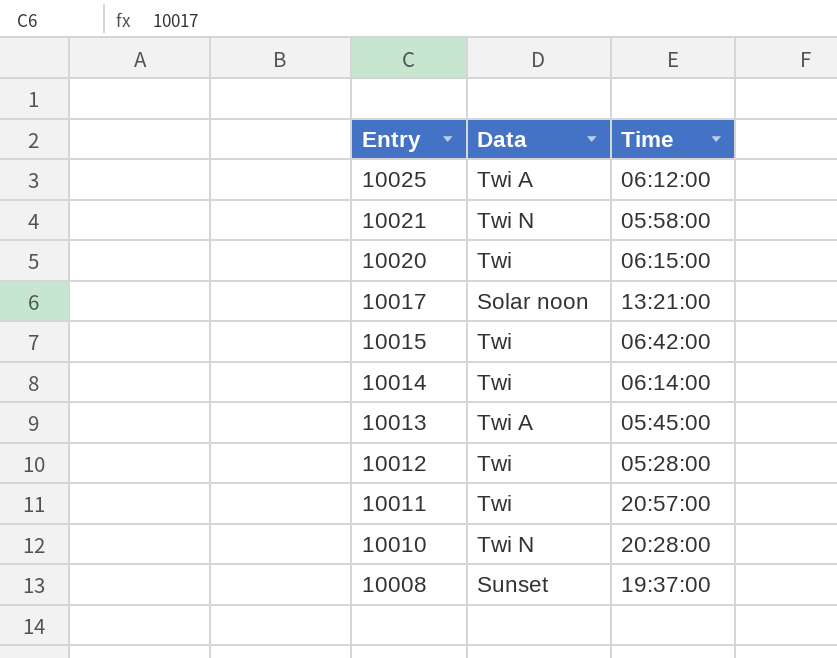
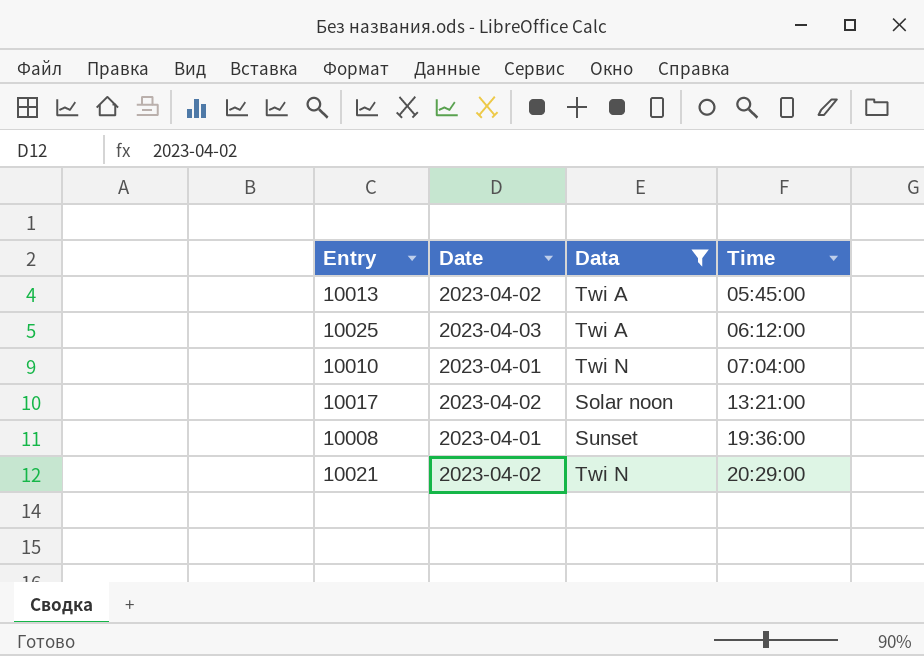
filter: none -> Data != Twi
row order: Entry descending -> Time ascending
column Date | position: none -> 2
10010 | Time: 20:28:00 -> 07:04:00
10008 | Time: 19:37:00 -> 19:36:00
10021 | Time: 05:58:00 -> 20:29:00

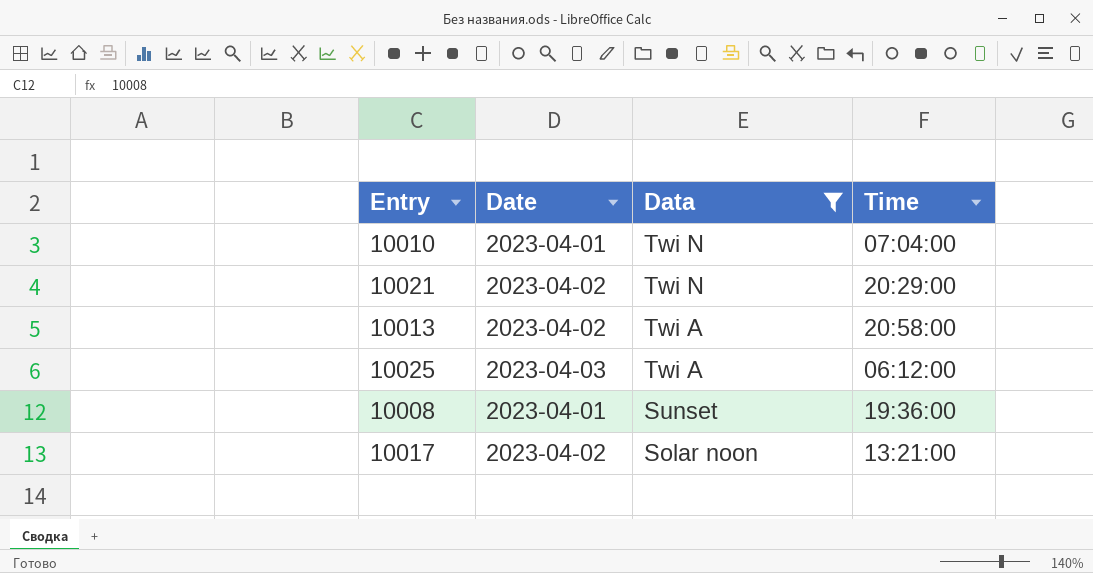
row order: Time ascending -> Data descending
10013 | Time: 05:45:00 -> 20:58:00

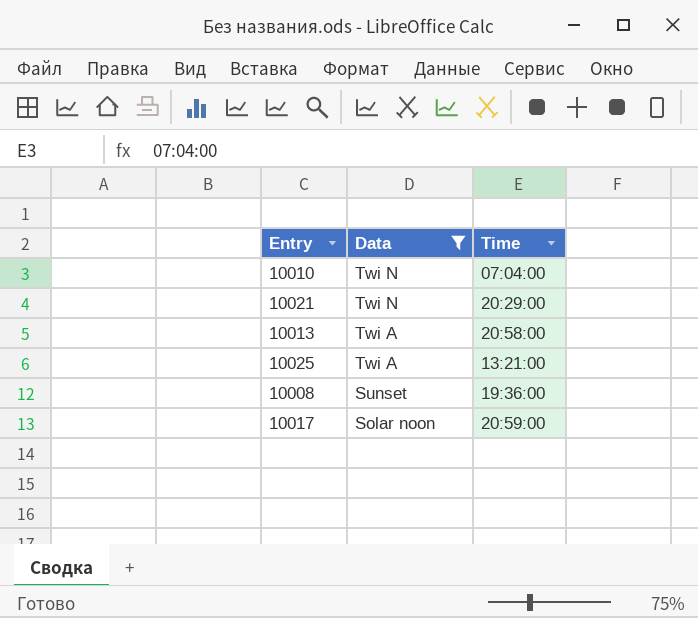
column Date | position: 2 -> none
10025 | Time: 06:12:00 -> 13:21:00
10017 | Time: 13:21:00 -> 20:59:00

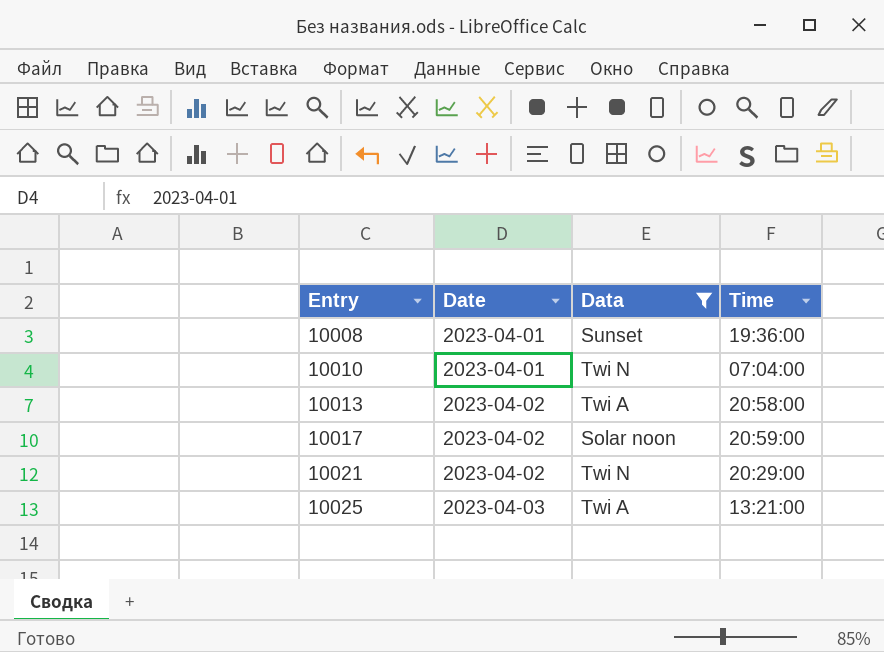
row order: Data descending -> Entry ascending
column Date | position: none -> 2

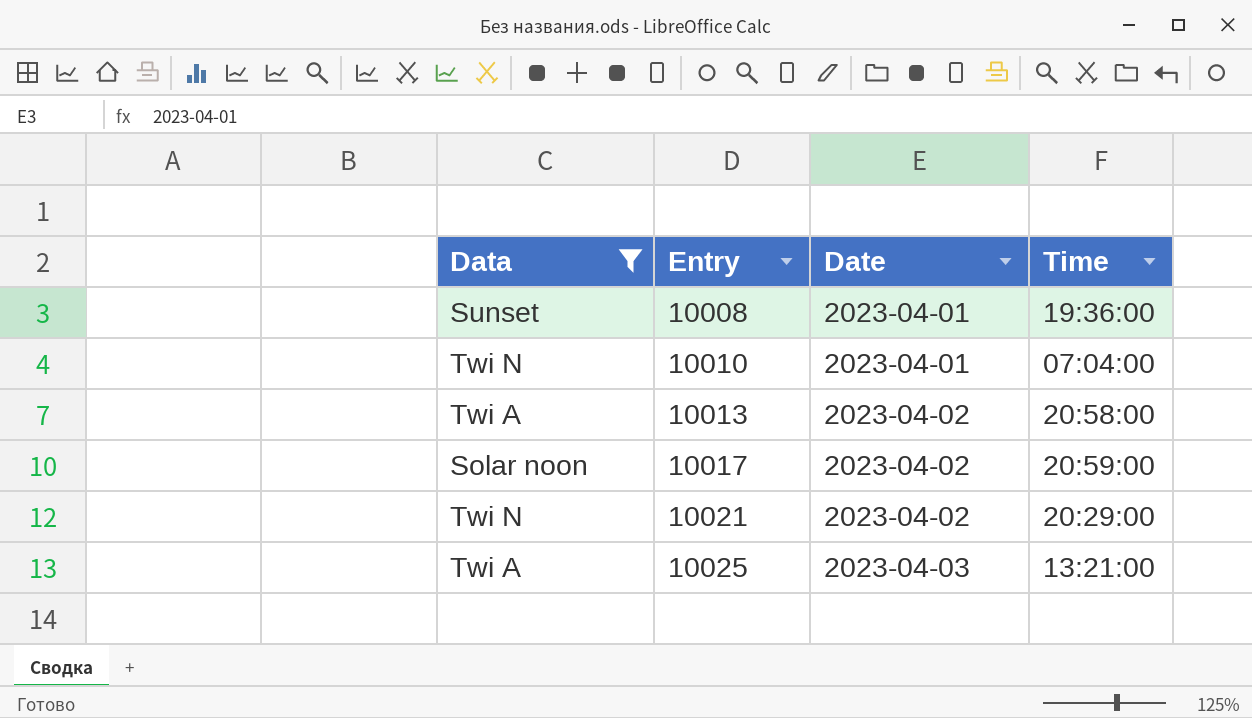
column Data | position: 3 -> 1

